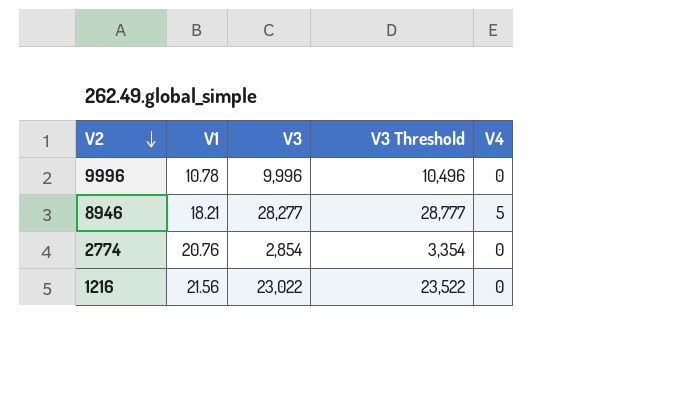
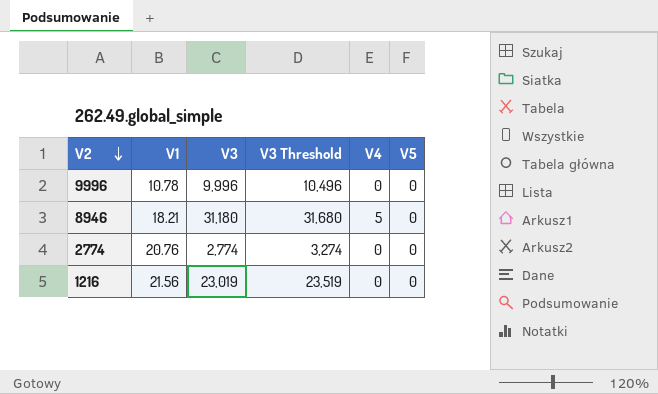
column V5 | position: none -> 6
8946 | V3: 28,277 -> 31,180
8946 | V3 Threshold: 28,777 -> 31,680
2774 | V3: 2,854 -> 2,774
2774 | V3 Threshold: 3,354 -> 3,274
1216 | V3: 23,022 -> 23,019
1216 | V3 Threshold: 23,522 -> 23,519

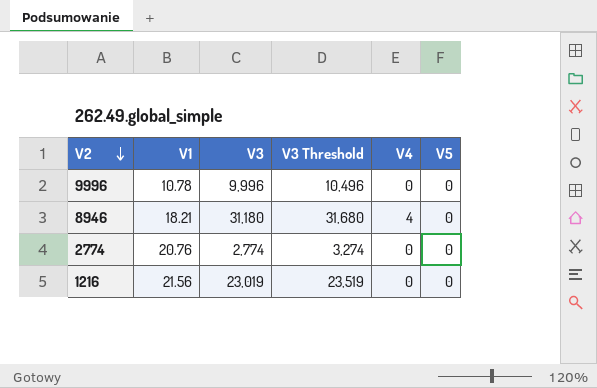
8946 | V4: 5 -> 4

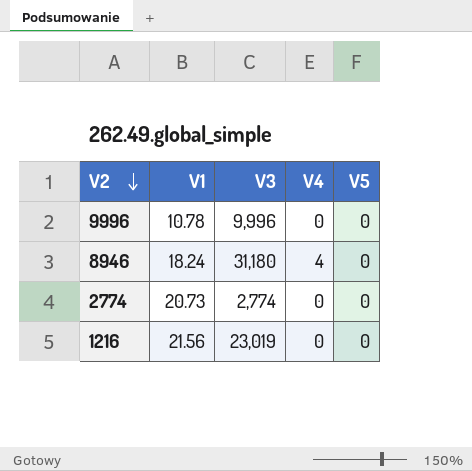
column V3 Threshold | formula: [V3] + 500 -> none
8946 | V1: 18.21 -> 18.24
2774 | V1: 20.76 -> 20.73

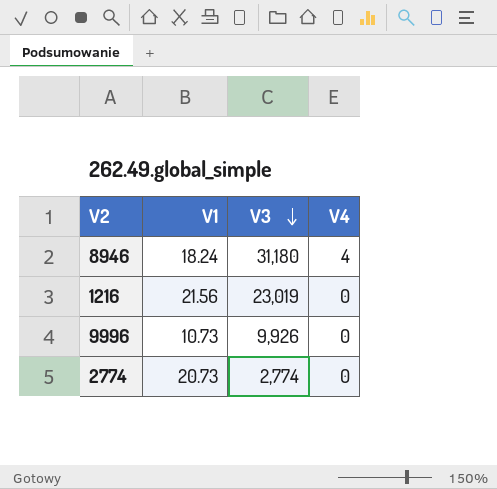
row order: V2 descending -> V3 descending
column V5 | position: 5 -> none
9996 | V1: 10.78 -> 10.73
9996 | V3: 9,996 -> 9,926

